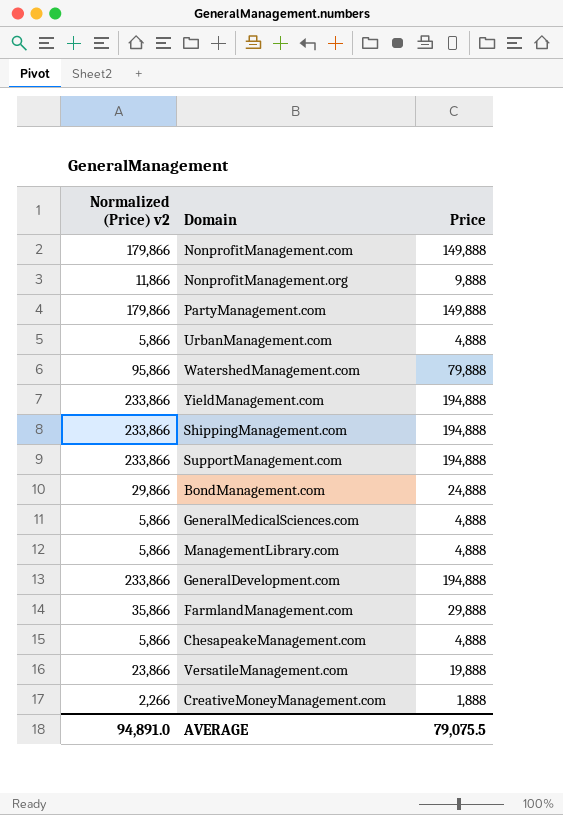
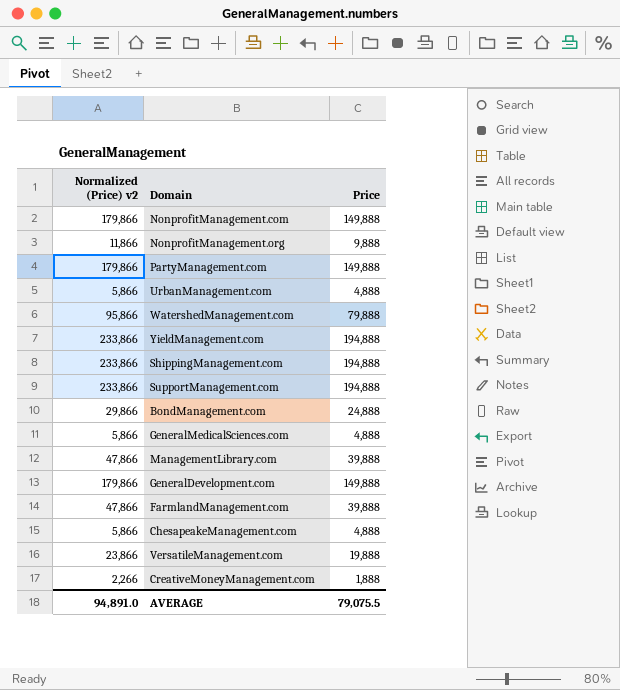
ManagementLibrary.com | Normalized (Price) v2: 5,866 -> 47,866
ManagementLibrary.com | Price: 4,888 -> 39,888
GeneralDevelopment.com | Normalized (Price) v2: 233,866 -> 179,866
GeneralDevelopment.com | Price: 194,888 -> 149,888
FarmlandManagement.com | Normalized (Price) v2: 35,866 -> 47,866
FarmlandManagement.com | Price: 29,888 -> 39,888

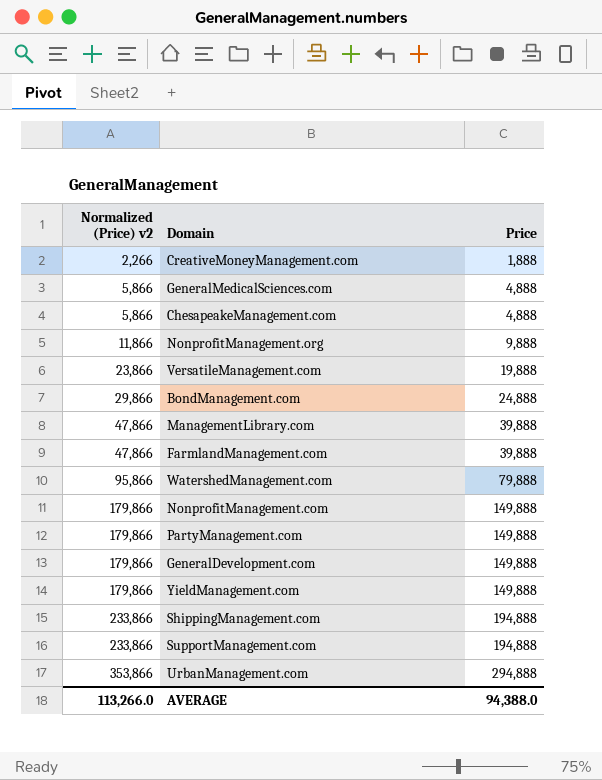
row order: none -> Normalized (Price) v2 ascending
YieldManagement.com | Normalized (Price) v2: 233,866 -> 179,866
YieldManagement.com | Price: 194,888 -> 149,888
UrbanManagement.com | Normalized (Price) v2: 5,866 -> 353,866
UrbanManagement.com | Price: 4,888 -> 294,888
AVERAGE | Normalized (Price) v2: 94,891.0 -> 113,266.0
AVERAGE | Price: 79,075.5 -> 94,388.0

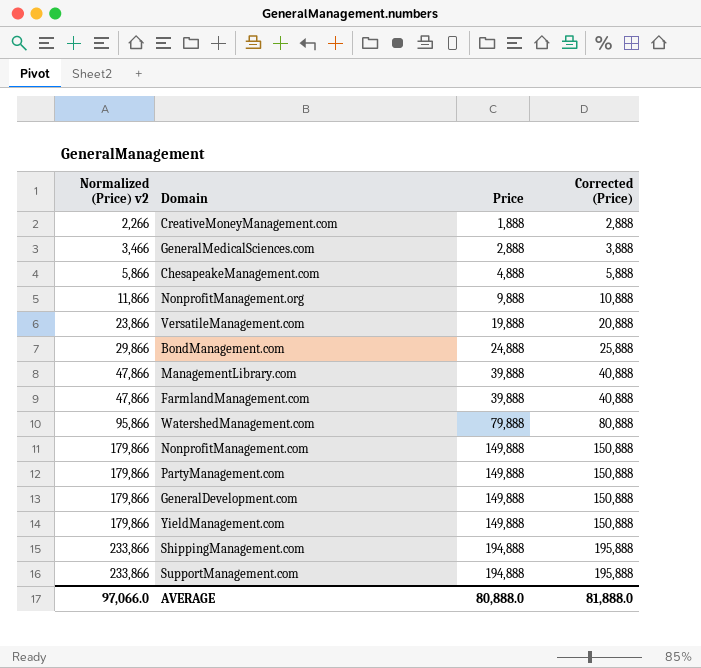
column Corrected (Price) | formula: none -> [Price] + 1000
row UrbanManagement.com: 353,866 | 294,888 -> none
GeneralMedicalSciences.com | Normalized (Price) v2: 5,866 -> 3,466
GeneralMedicalSciences.com | Price: 4,888 -> 2,888
AVERAGE | Normalized (Price) v2: 113,266.0 -> 97,066.0
AVERAGE | Price: 94,388.0 -> 80,888.0

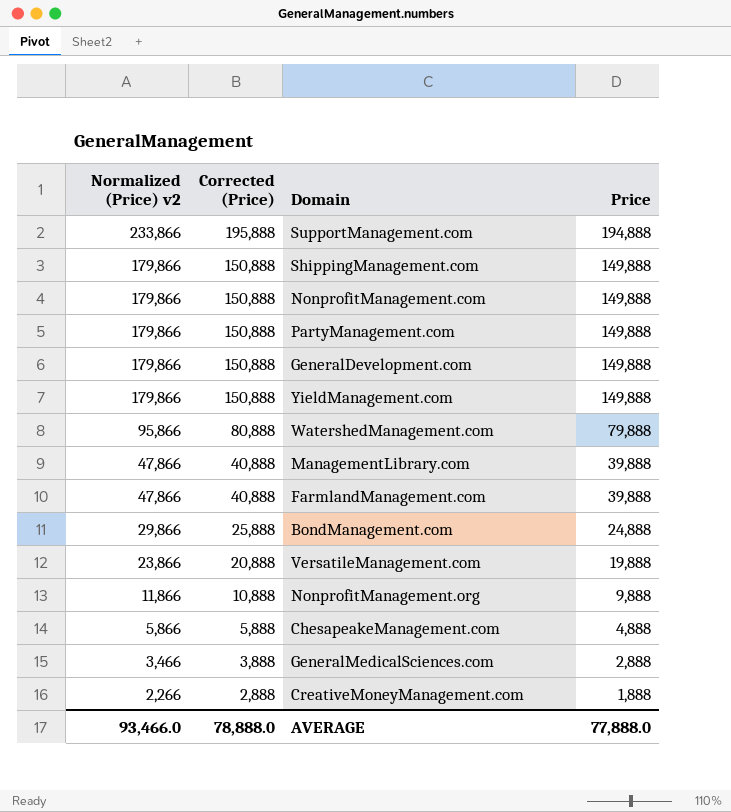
row order: Normalized (Price) v2 ascending -> Normalized (Price) v2 descending
column Corrected (Price) | position: 4 -> 2
ShippingManagement.com | Normalized (Price) v2: 233,866 -> 179,866
ShippingManagement.com | Corrected (Price): 195,888 -> 150,888
ShippingManagement.com | Price: 194,888 -> 149,888
AVERAGE | Normalized (Price) v2: 97,066.0 -> 93,466.0
AVERAGE | Corrected (Price): 81,888.0 -> 78,888.0
AVERAGE | Price: 80,888.0 -> 77,888.0

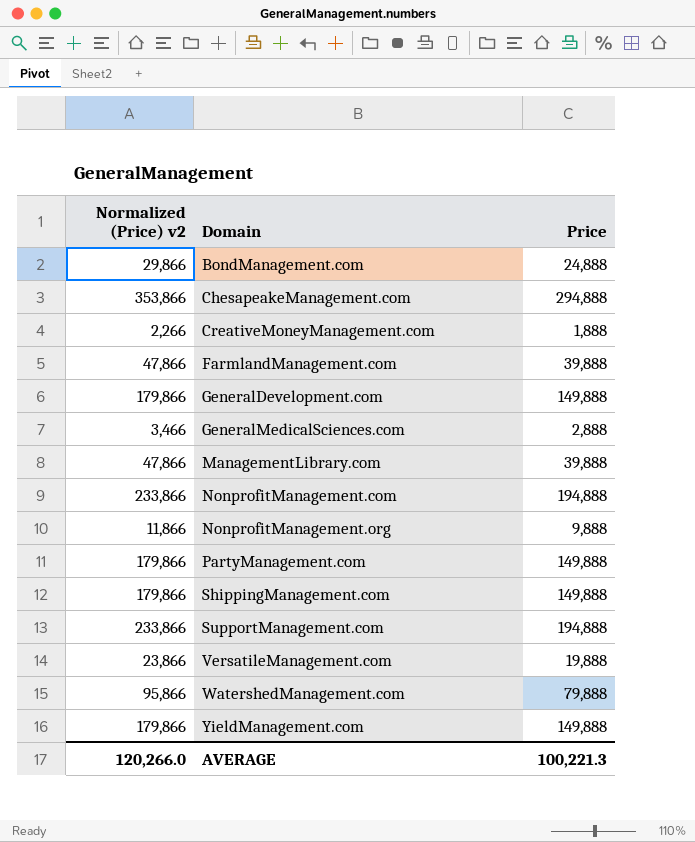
row order: Normalized (Price) v2 descending -> Domain ascending
column Corrected (Price) | formula: [Price] + 1000 -> none
ChesapeakeManagement.com | Normalized (Price) v2: 5,866 -> 353,866
ChesapeakeManagement.com | Price: 4,888 -> 294,888
NonprofitManagement.com | Normalized (Price) v2: 179,866 -> 233,866
NonprofitManagement.com | Price: 149,888 -> 194,888
AVERAGE | Normalized (Price) v2: 93,466.0 -> 120,266.0
AVERAGE | Price: 77,888.0 -> 100,221.3

